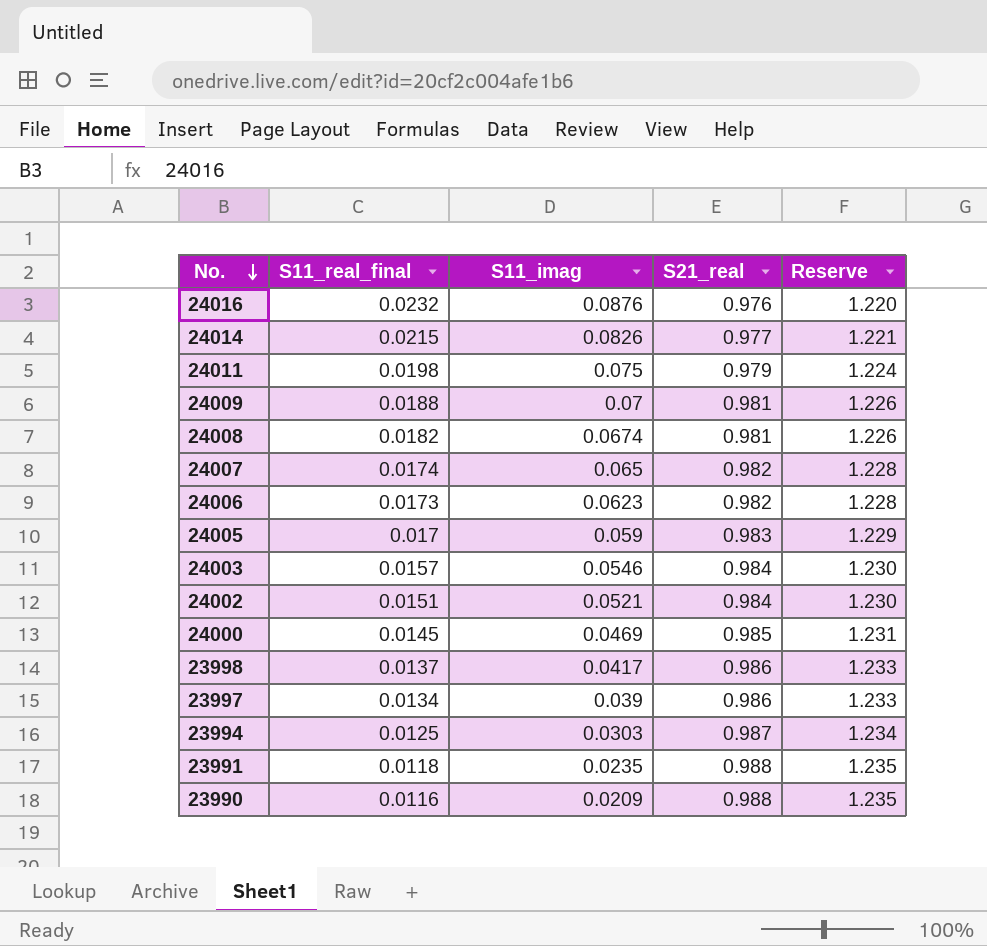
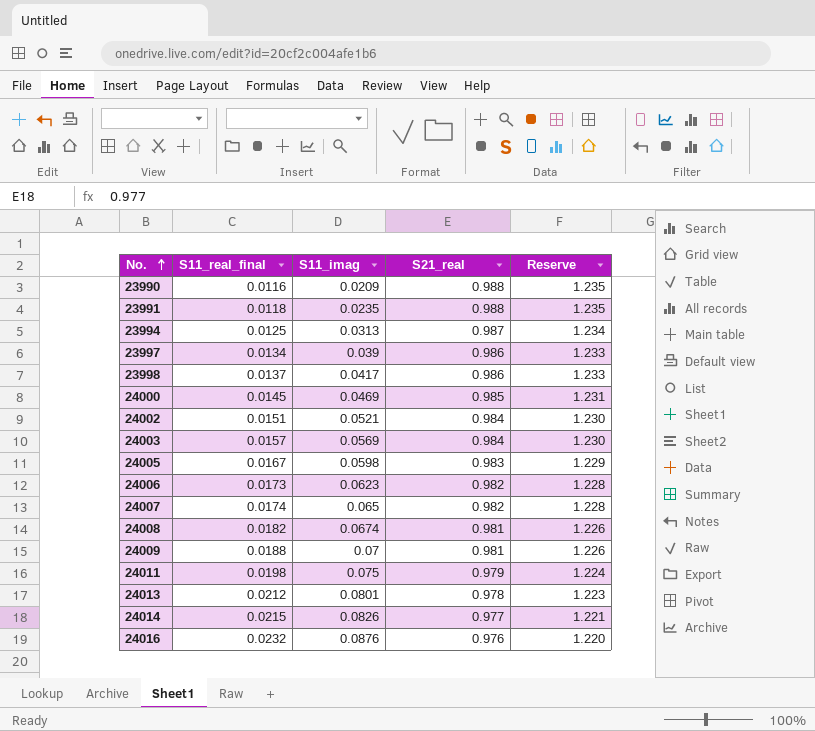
row order: No. descending -> No. ascending
23994 | S11_imag: 0.0303 -> 0.0313
24003 | S11_imag: 0.0546 -> 0.0569
24005 | S11_real_final: 0.017 -> 0.0167
24005 | S11_imag: 0.059 -> 0.0598
row 24013: none -> 0.0212 | 0.0801 | 0.978 | 1.223

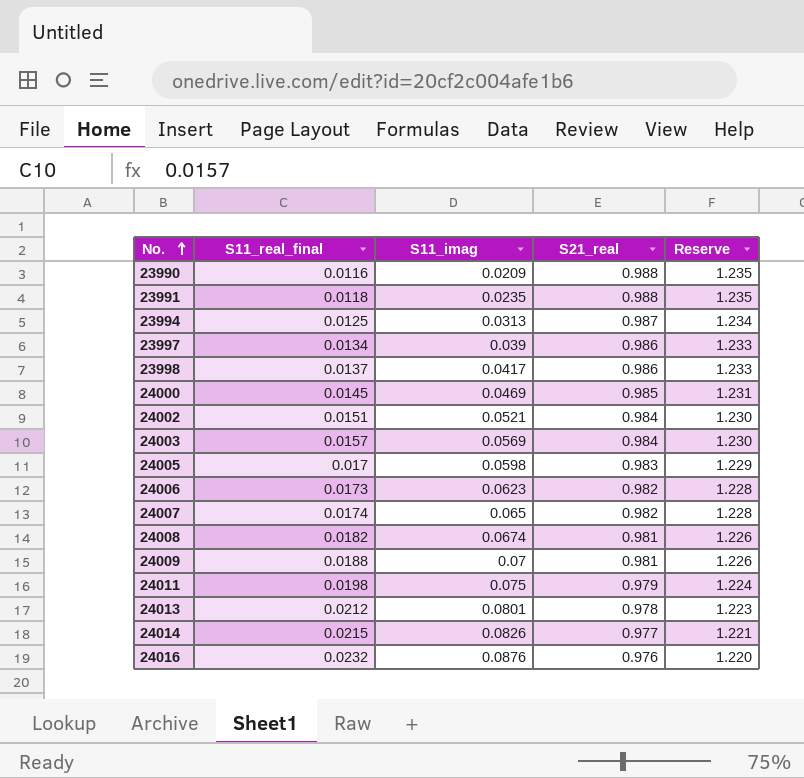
24005 | S11_real_final: 0.0167 -> 0.017

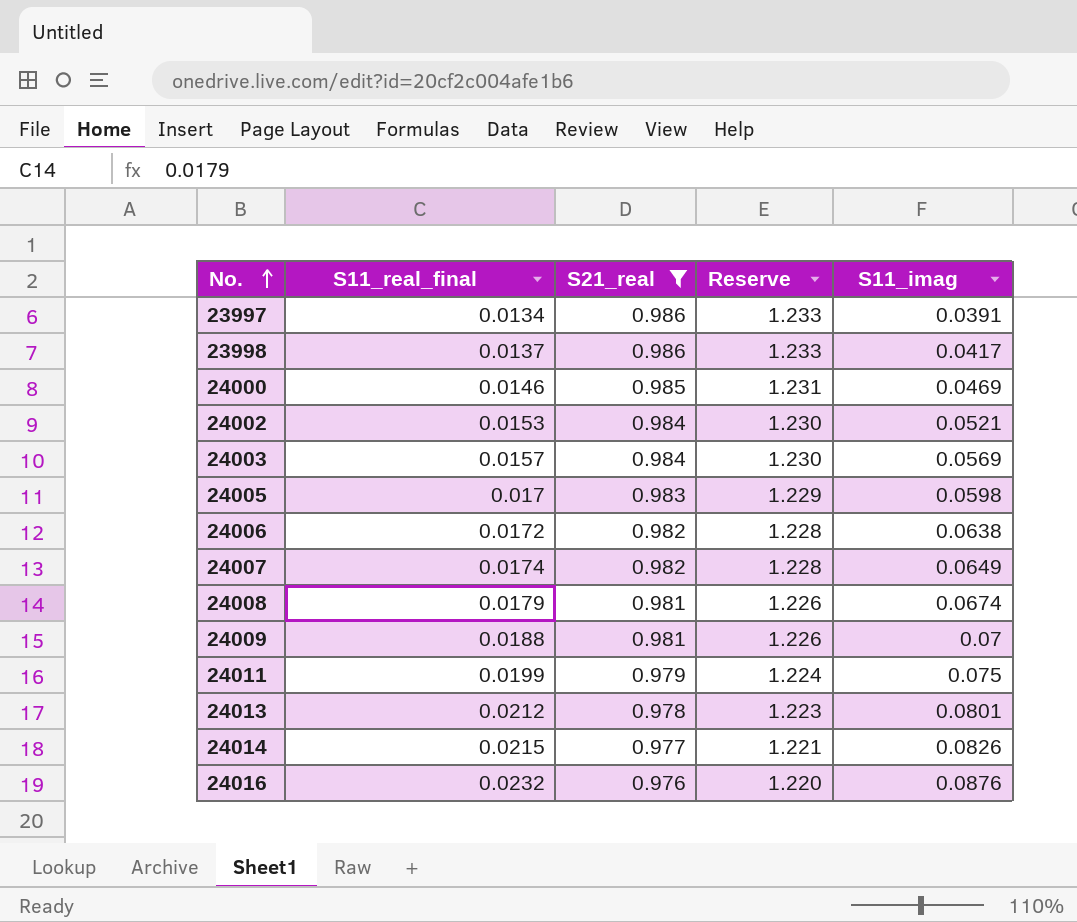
filter: none -> S21_real <= 0.986
column S11_imag | position: 3 -> 5
23997 | S11_imag: 0.039 -> 0.0391
24000 | S11_real_final: 0.0145 -> 0.0146
24002 | S11_real_final: 0.0151 -> 0.0153
24006 | S11_real_final: 0.0173 -> 0.0172
24006 | S11_imag: 0.0623 -> 0.0638
24007 | S11_imag: 0.065 -> 0.0649
24008 | S11_real_final: 0.0182 -> 0.0179
24011 | S11_real_final: 0.0198 -> 0.0199

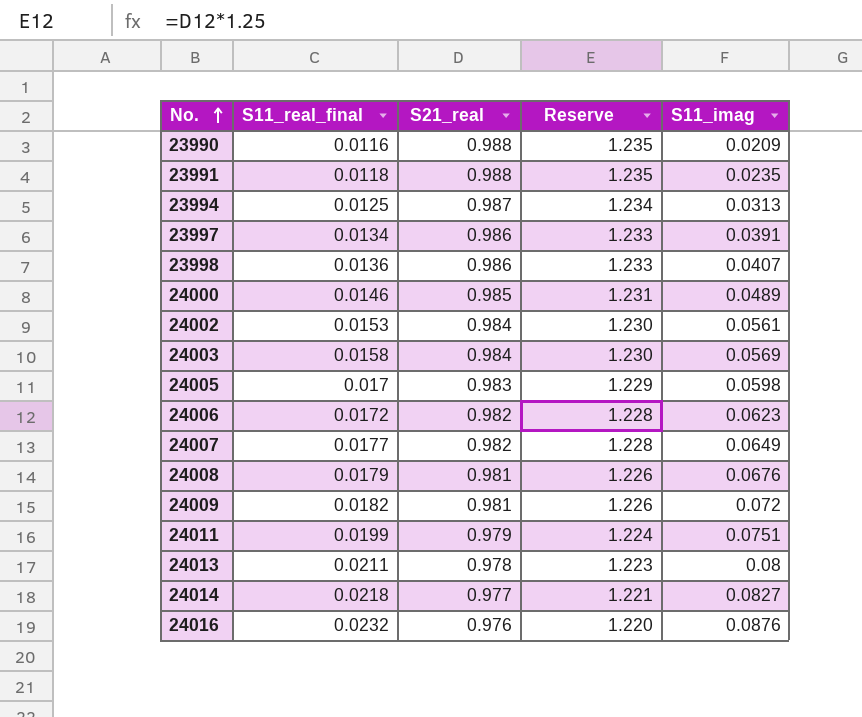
filter: S21_real <= 0.986 -> none
23998 | S11_real_final: 0.0137 -> 0.0136
23998 | S11_imag: 0.0417 -> 0.0407
24000 | S11_imag: 0.0469 -> 0.0489
24002 | S11_imag: 0.0521 -> 0.0561
24003 | S11_real_final: 0.0157 -> 0.0158
24006 | S11_imag: 0.0638 -> 0.0623
24007 | S11_real_final: 0.0174 -> 0.0177
24008 | S11_imag: 0.0674 -> 0.0676
24009 | S11_real_final: 0.0188 -> 0.0182
24009 | S11_imag: 0.07 -> 0.072
24011 | S11_imag: 0.075 -> 0.0751
24013 | S11_real_final: 0.0212 -> 0.0211
24013 | S11_imag: 0.0801 -> 0.08
24014 | S11_real_final: 0.0215 -> 0.0218
24014 | S11_imag: 0.0826 -> 0.0827

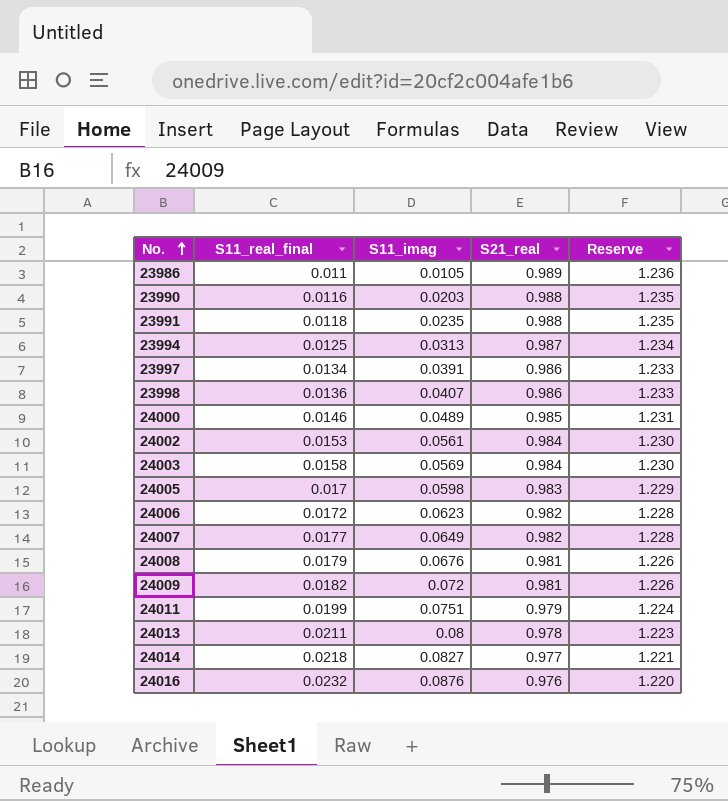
column S11_imag | position: 5 -> 3
row 23986: none -> 0.011 | 0.0105 | 0.989 | 1.236
23990 | S11_imag: 0.0209 -> 0.0203

